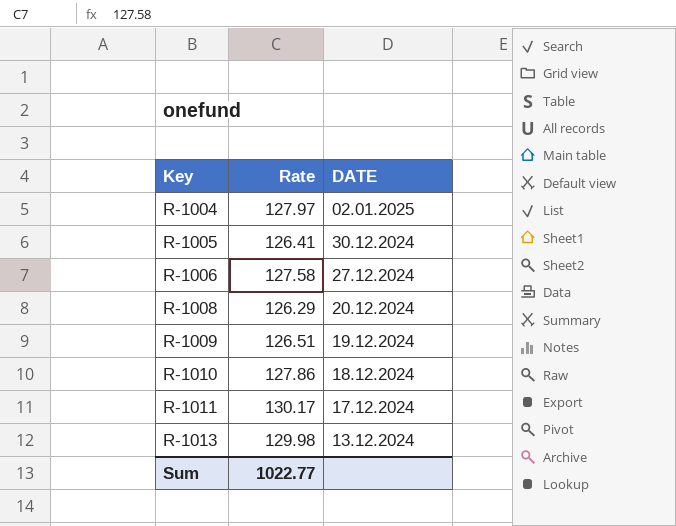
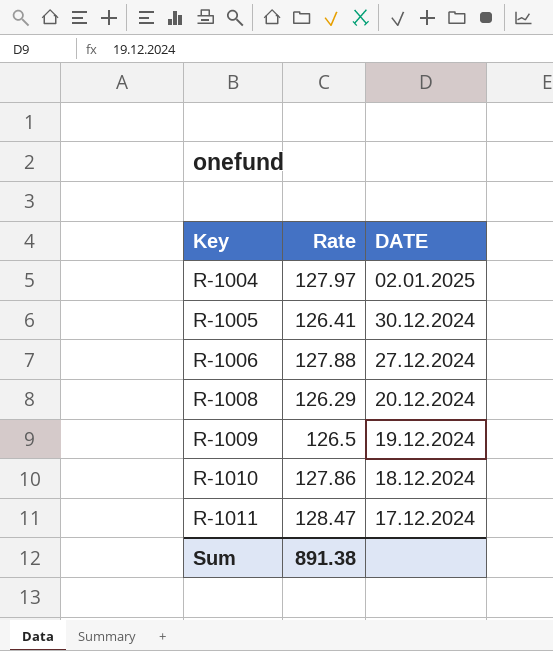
row R-1013: 129.98 | 13.12.2024 -> none
R-1006 | Rate: 127.58 -> 127.88
R-1009 | Rate: 126.51 -> 126.5
R-1011 | Rate: 130.17 -> 128.47
Sum | Rate: 1022.77 -> 891.38

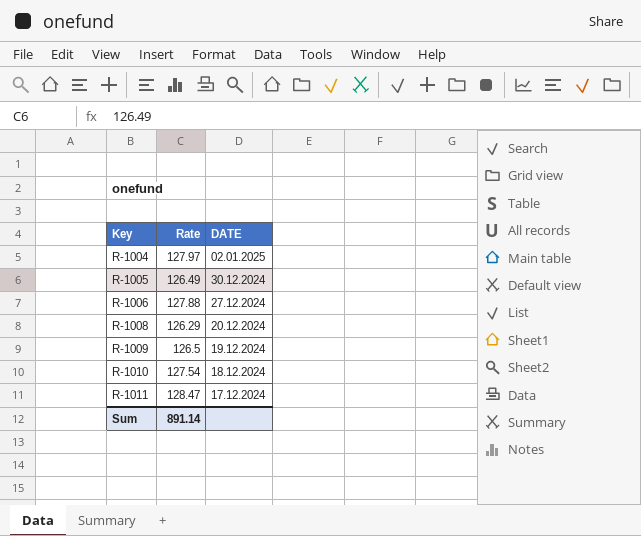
R-1005 | Rate: 126.41 -> 126.49
R-1010 | Rate: 127.86 -> 127.54
Sum | Rate: 891.38 -> 891.14

